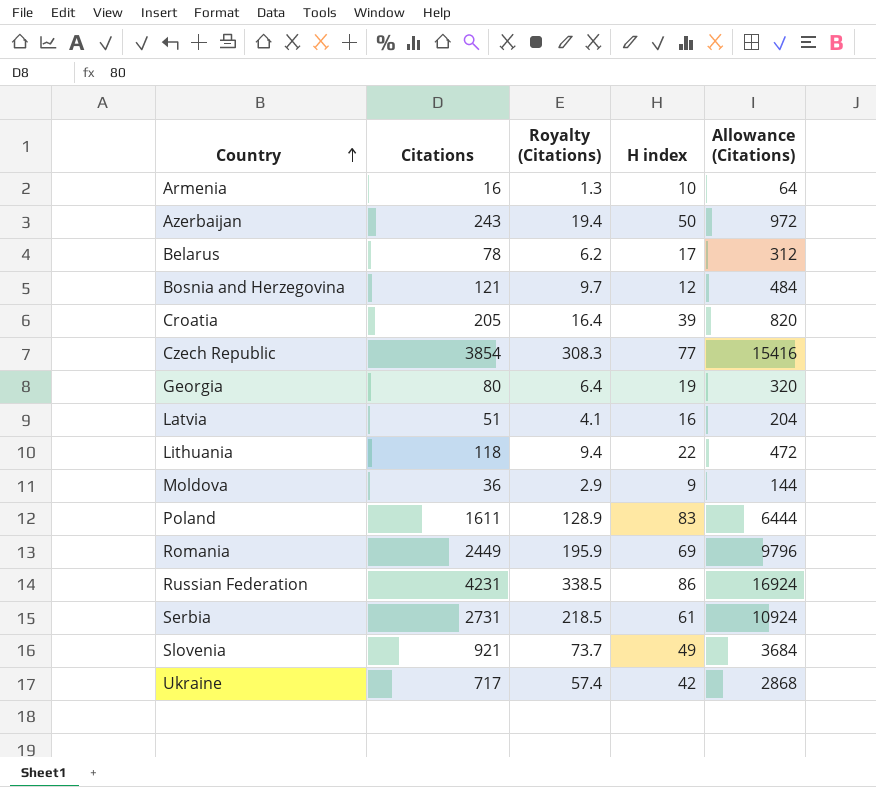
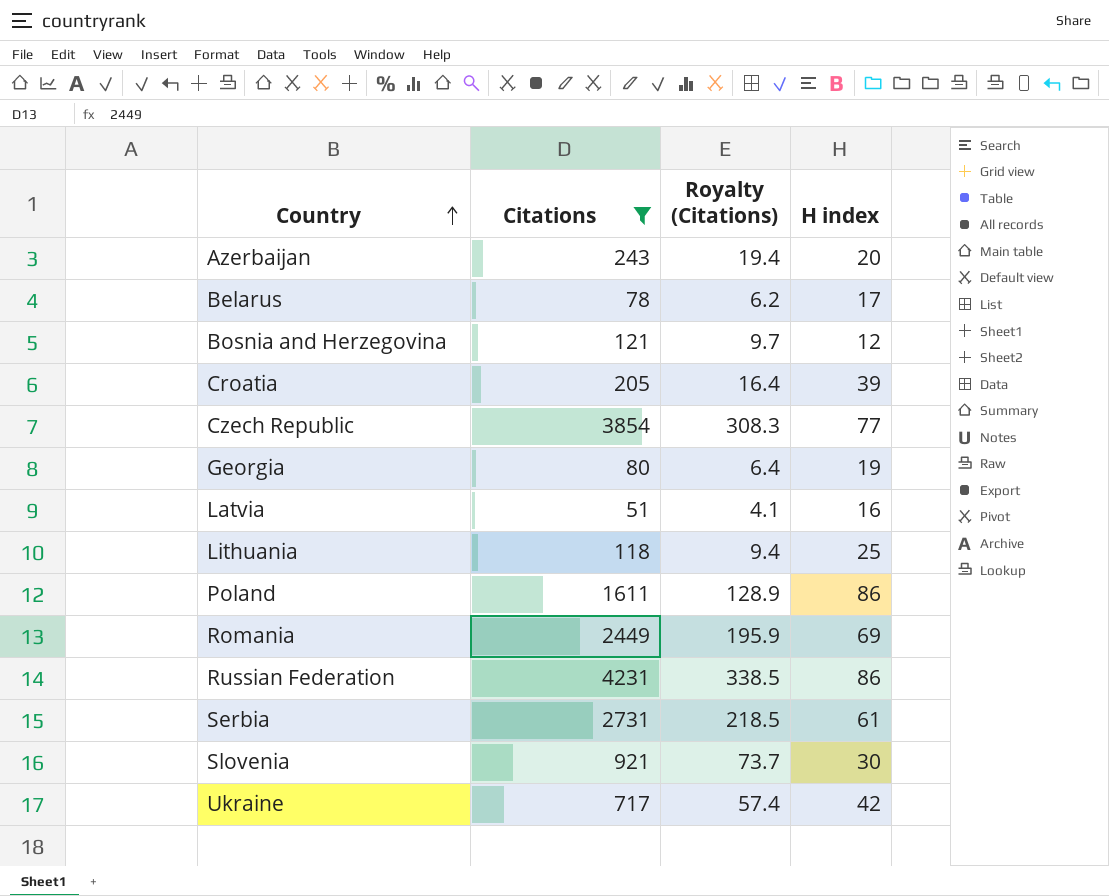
filter: none -> Citations >= 51
column Allowance (Citations) | formula: [Citations] * 4 -> none
Azerbaijan | H index: 50 -> 20
Lithuania | H index: 22 -> 25
Poland | H index: 83 -> 86
Slovenia | H index: 49 -> 30

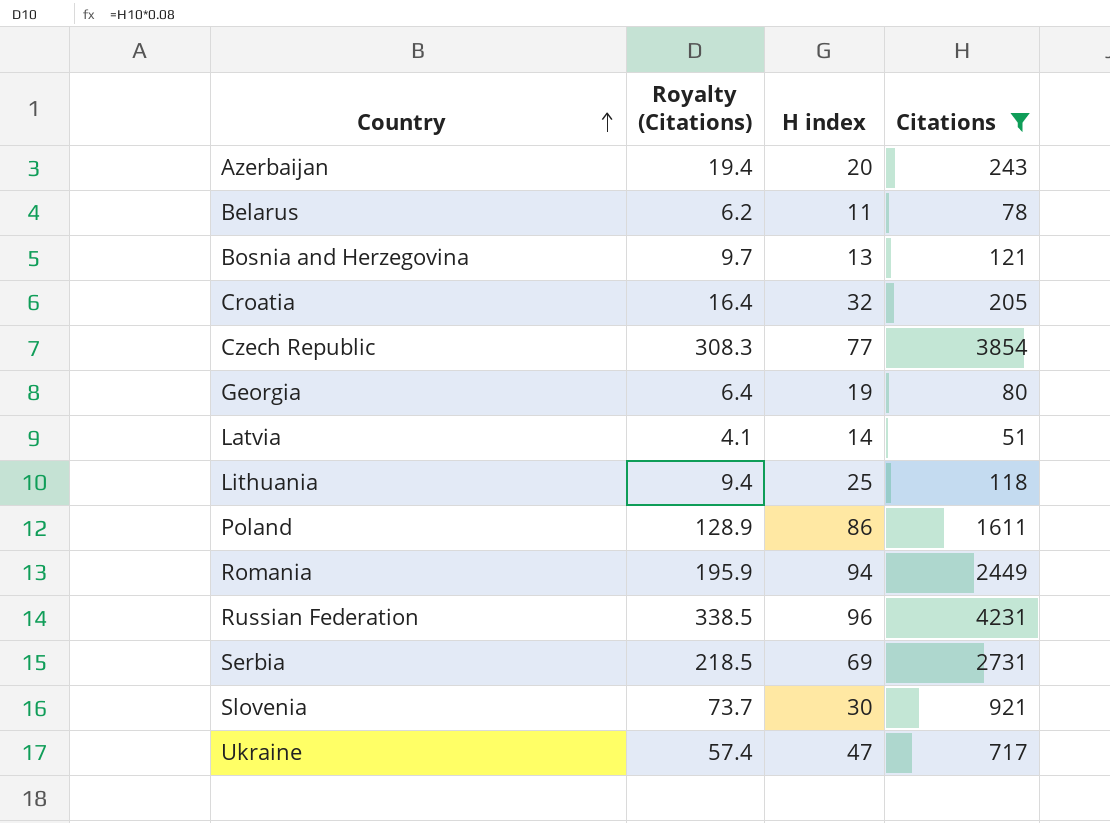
column Citations | position: 2 -> 4
Belarus | H index: 17 -> 11
Bosnia and Herzegovina | H index: 12 -> 13
Croatia | H index: 39 -> 32
Latvia | H index: 16 -> 14
Romania | H index: 69 -> 94
Russian Federation | H index: 86 -> 96
Serbia | H index: 61 -> 69
Ukraine | H index: 42 -> 47

